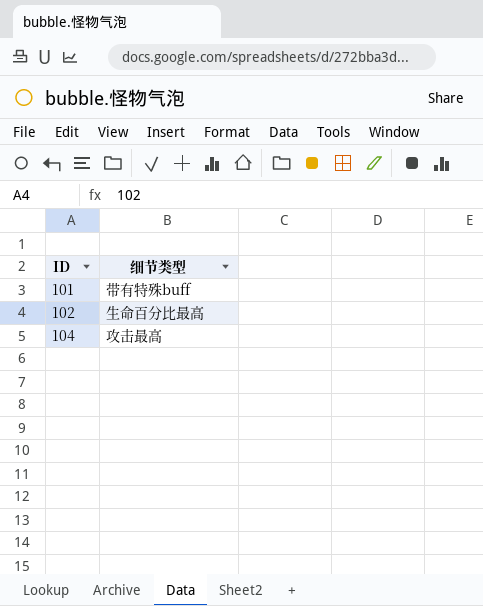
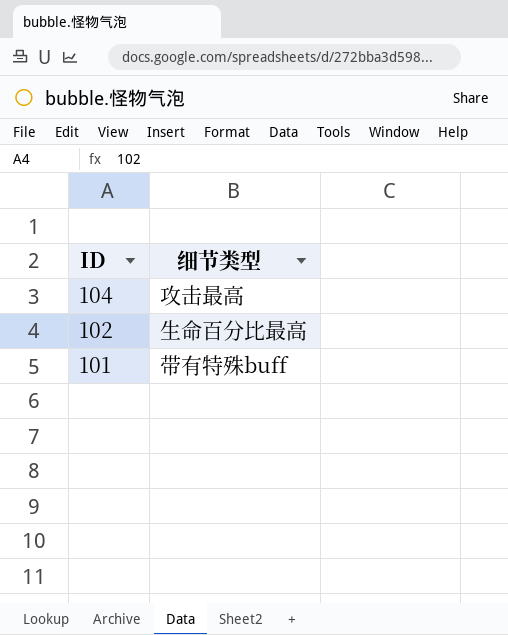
row order: ID ascending -> ID descending

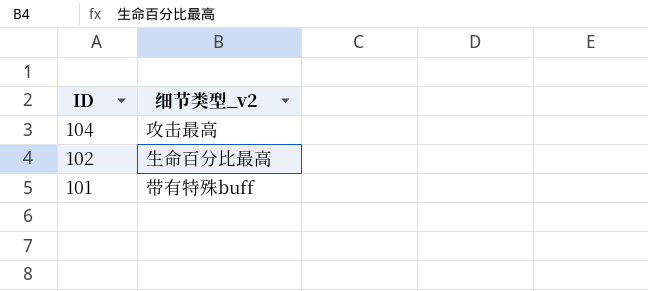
column name: 细节类型 -> 细节类型_v2

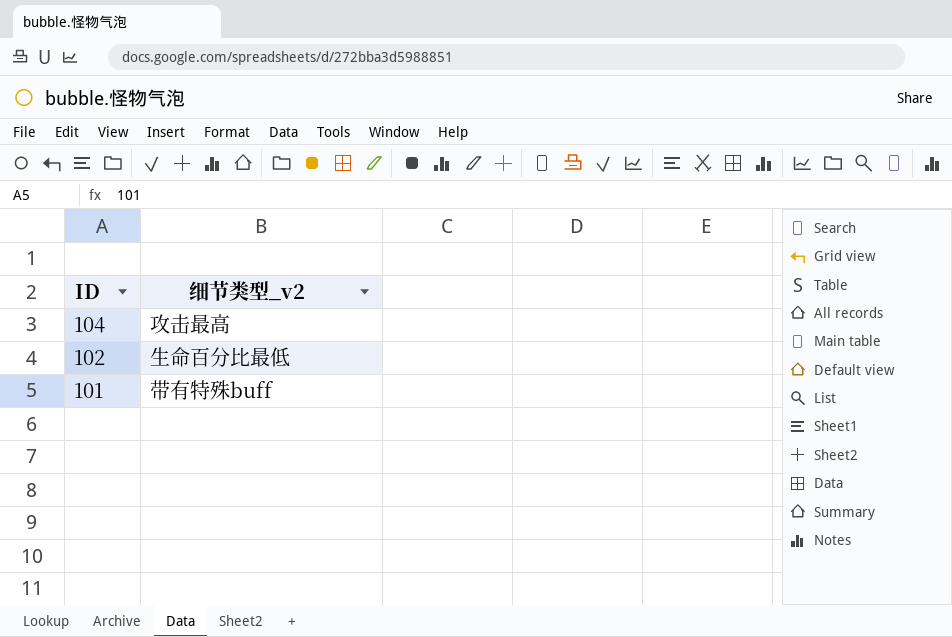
102 | 细节类型_v2: 生命百分比最高 -> 生命百分比最低

